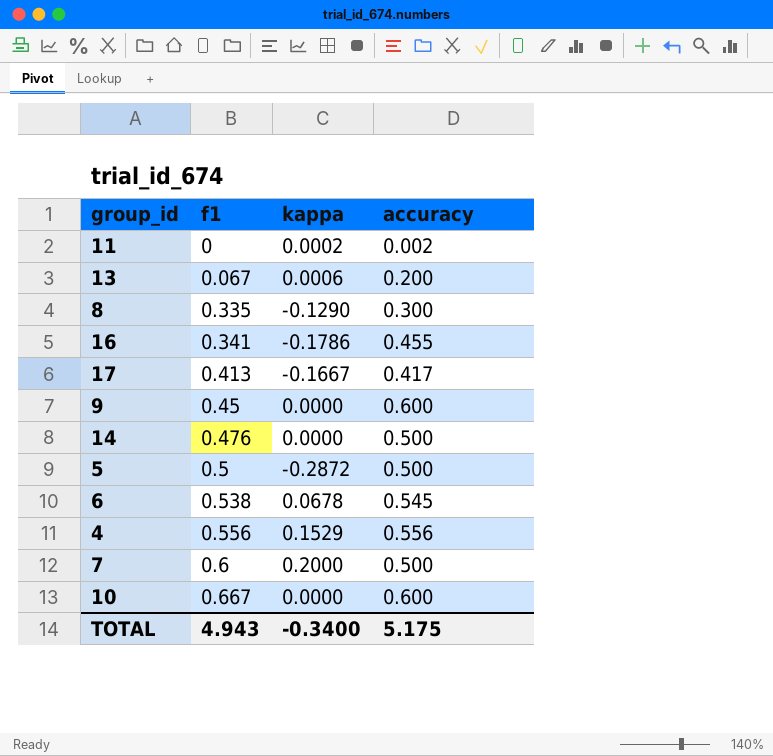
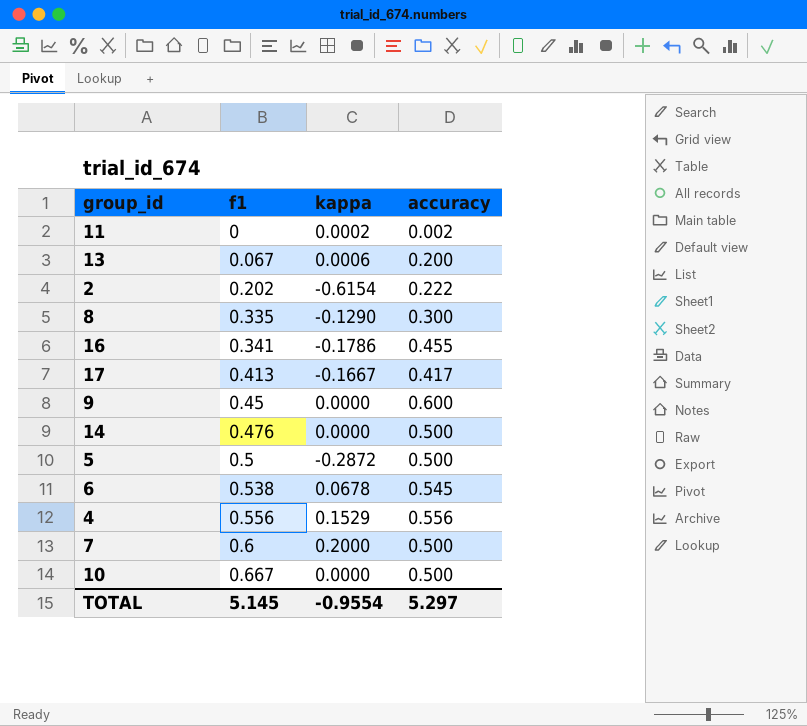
row 2: none -> 0.202 | -0.6154 | 0.222
10 | accuracy: 0.600 -> 0.500
TOTAL | f1: 4.943 -> 5.145
TOTAL | kappa: -0.3400 -> -0.9554
TOTAL | accuracy: 5.175 -> 5.297

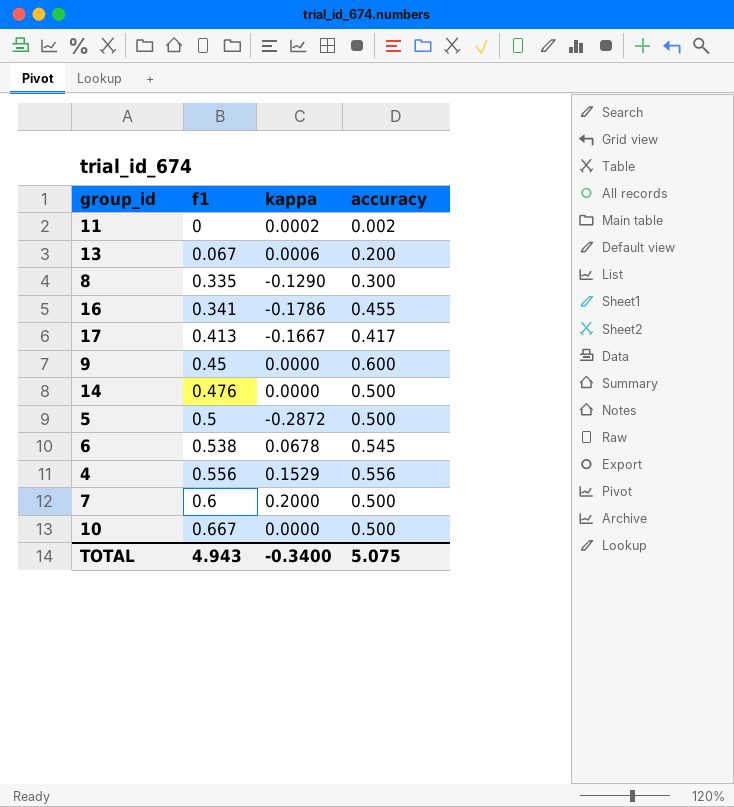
row 2: 0.202 | -0.6154 | 0.222 -> none
TOTAL | f1: 5.145 -> 4.943
TOTAL | kappa: -0.9554 -> -0.3400
TOTAL | accuracy: 5.297 -> 5.075

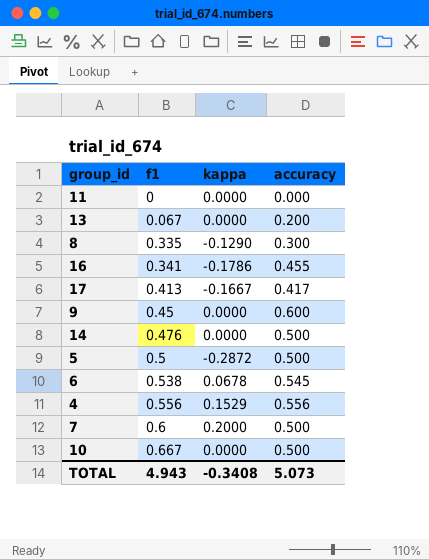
11 | kappa: 0.0002 -> 0.0000
11 | accuracy: 0.002 -> 0.000
13 | kappa: 0.0006 -> 0.0000
TOTAL | kappa: -0.3400 -> -0.3408
TOTAL | accuracy: 5.075 -> 5.073

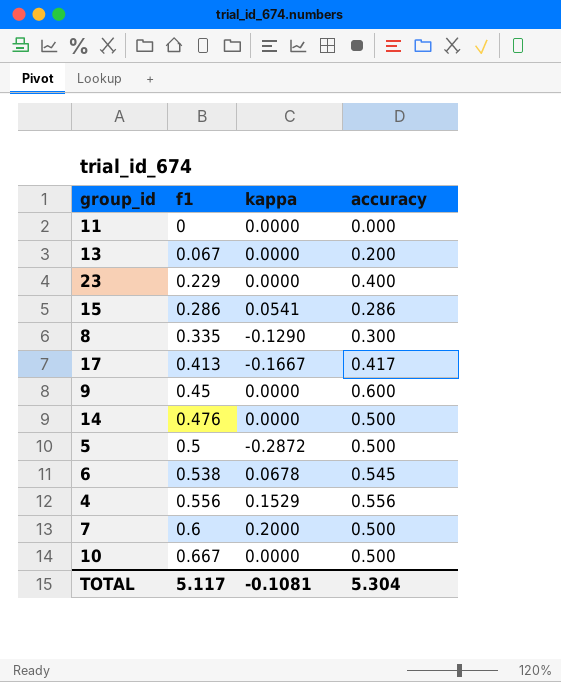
row 16: 0.341 | -0.1786 | 0.455 -> none
row 23: none -> 0.229 | 0.0000 | 0.400
row 15: none -> 0.286 | 0.0541 | 0.286
TOTAL | f1: 4.943 -> 5.117
TOTAL | kappa: -0.3408 -> -0.1081
TOTAL | accuracy: 5.073 -> 5.304

